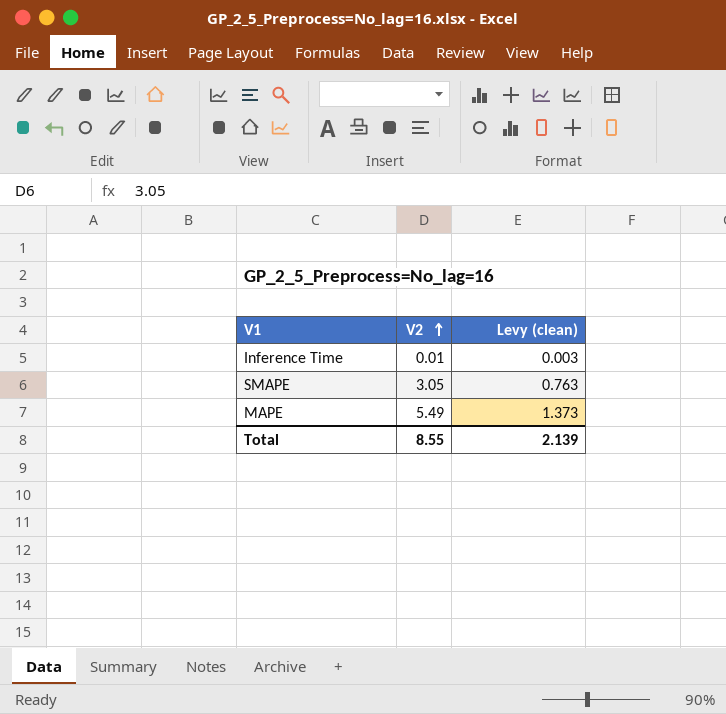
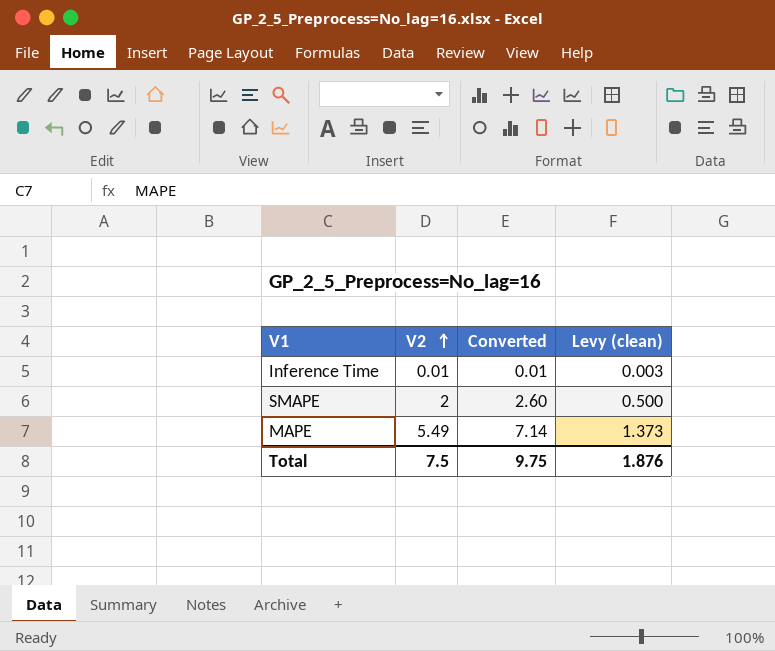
column Converted | formula: none -> [V2] * 1.3
SMAPE | V2: 3.05 -> 2
SMAPE | Levy (clean): 0.763 -> 0.500
Total | V2: 8.55 -> 7.5
Total | Levy (clean): 2.139 -> 1.876

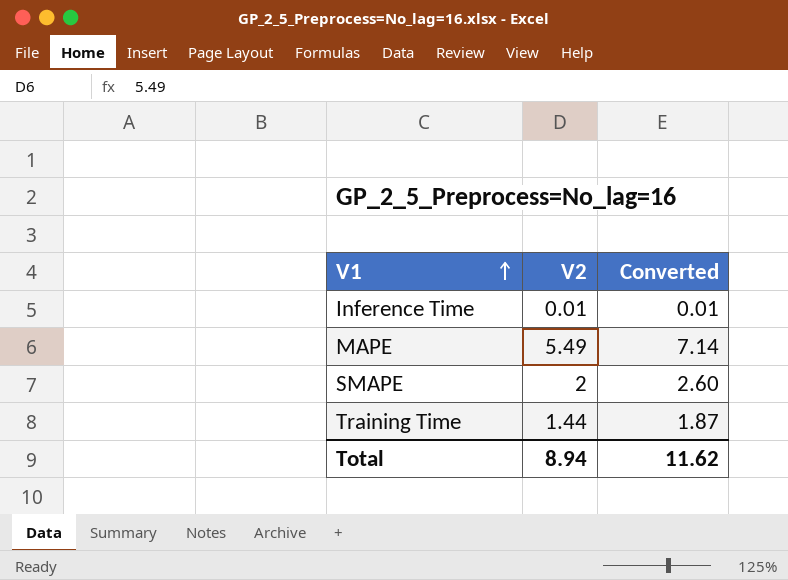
row order: V2 ascending -> V1 ascending
column Levy (clean) | formula: [V2] * 0.25 -> none
row Training Time: none -> 1.44 | 1.87
Total | V2: 7.5 -> 8.94
Total | Converted: 9.75 -> 11.62

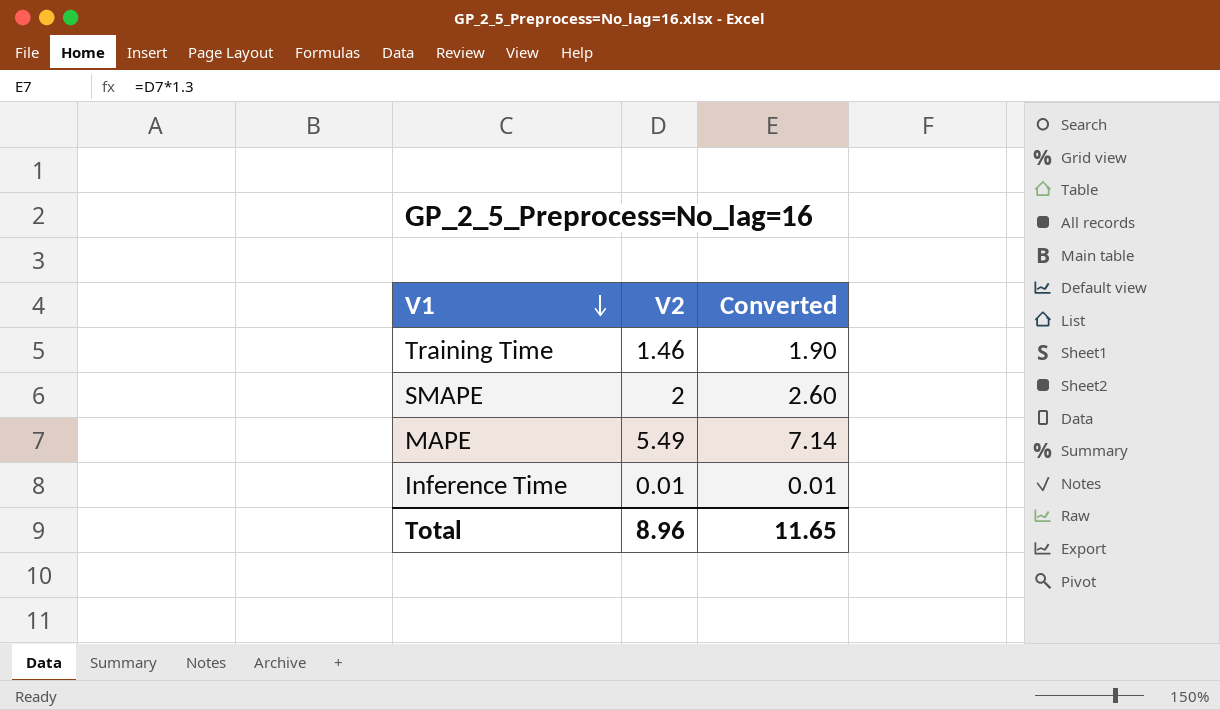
row order: V1 ascending -> V1 descending
Training Time | V2: 1.44 -> 1.46
Training Time | Converted: 1.87 -> 1.90
Total | V2: 8.94 -> 8.96
Total | Converted: 11.62 -> 11.65

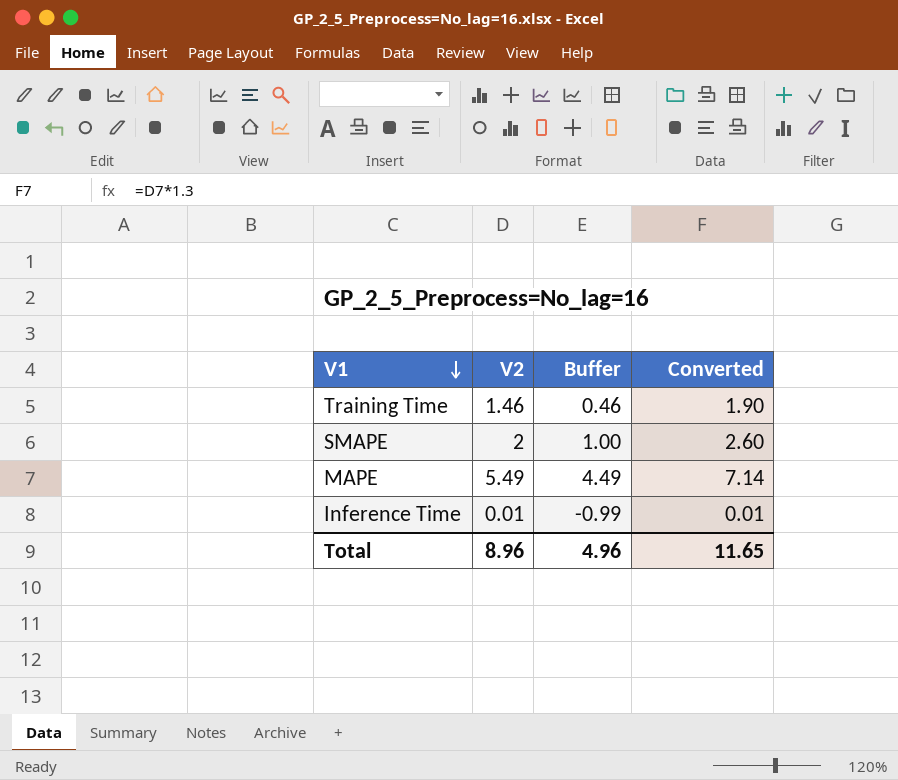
column Buffer | formula: none -> [V2] - 1

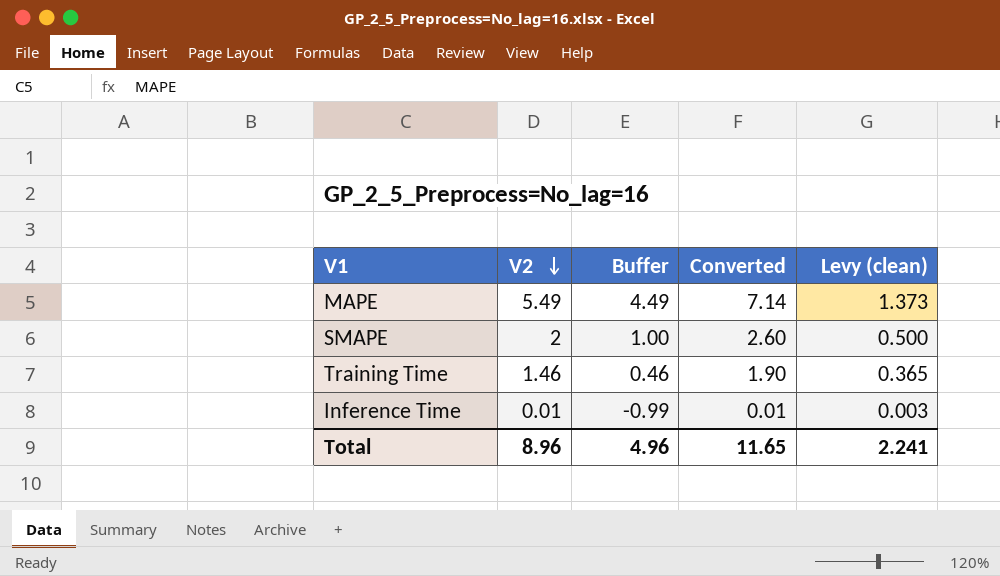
row order: V1 descending -> V2 descending
column Levy (clean) | formula: none -> [V2] * 0.25

